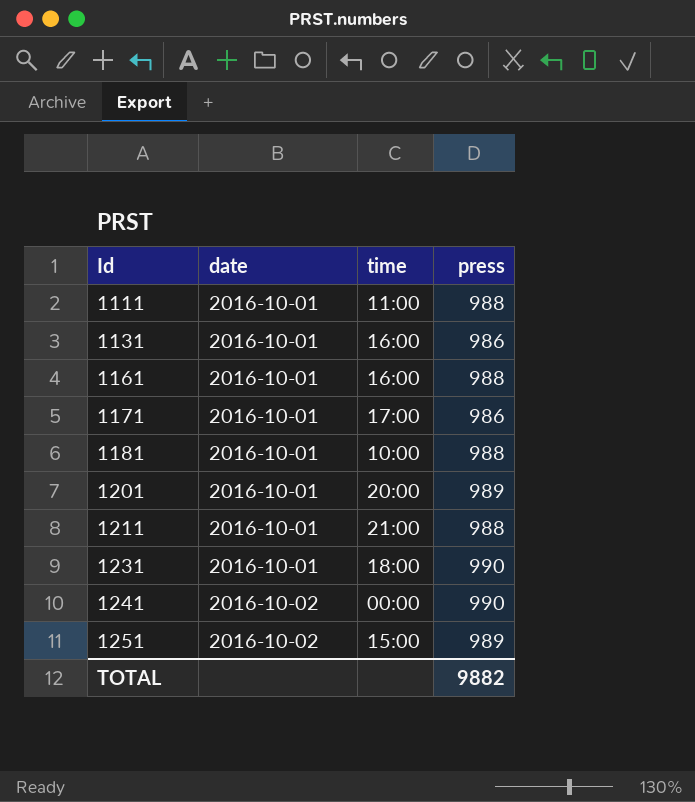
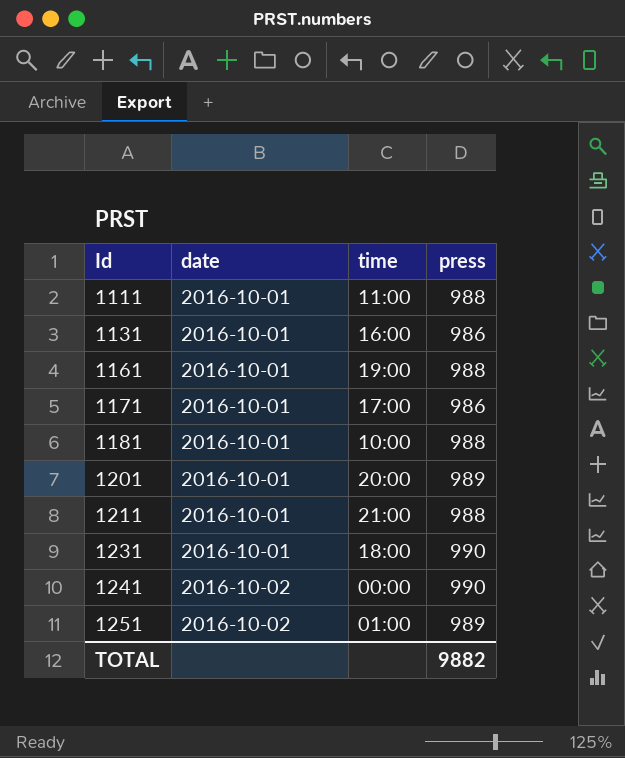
1161 | time: 16:00 -> 19:00
1251 | time: 15:00 -> 01:00

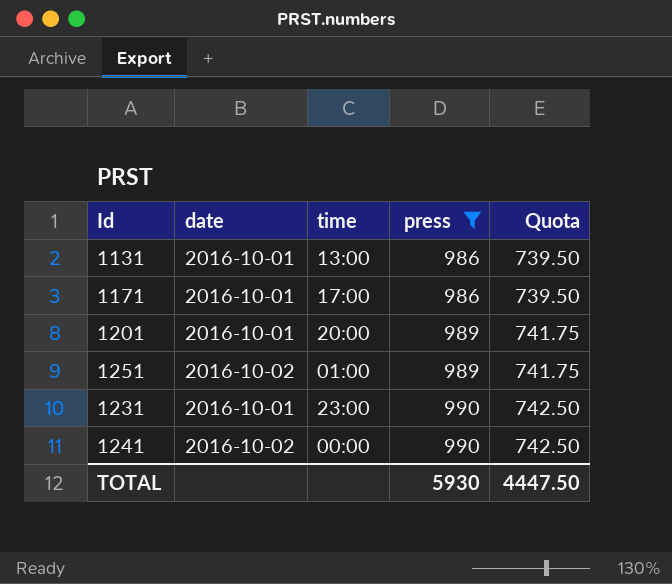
filter: none -> press != 988
row order: Id ascending -> press ascending
column Quota | formula: none -> [press] * 0.75
1131 | time: 16:00 -> 13:00
1231 | time: 18:00 -> 23:00
TOTAL | press: 9882 -> 5930

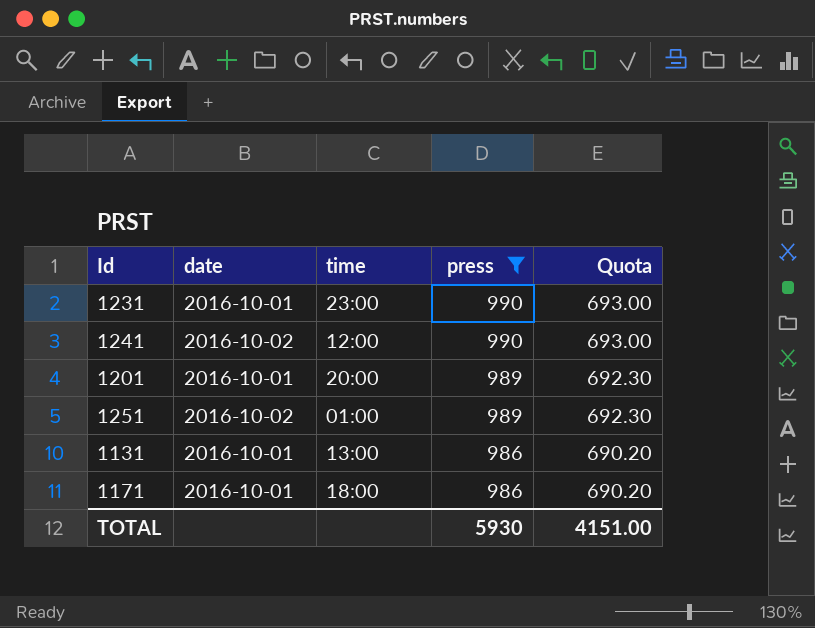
row order: press ascending -> press descending
column Quota | formula: [press] * 0.75 -> [press] * 0.7
1241 | time: 00:00 -> 12:00
1171 | time: 17:00 -> 18:00
TOTAL | Quota: 4447.50 -> 4151.00

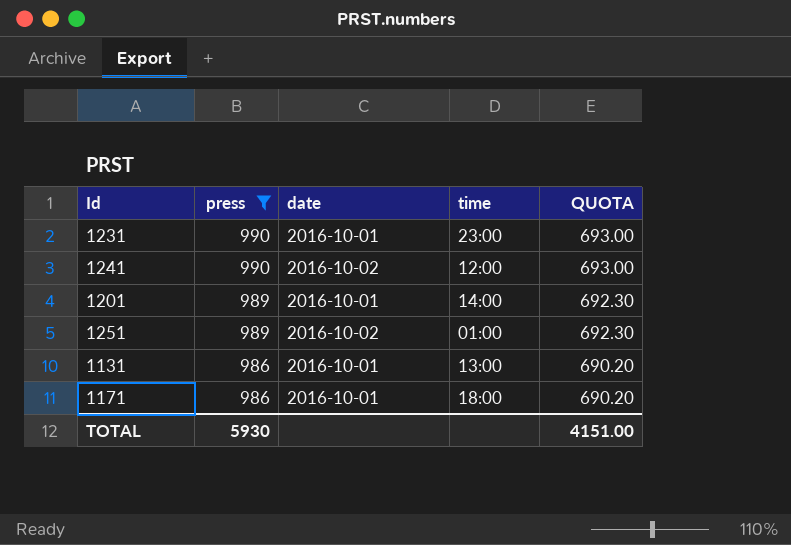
column press | position: 4 -> 2
column name: Quota -> QUOTA
1201 | time: 20:00 -> 14:00

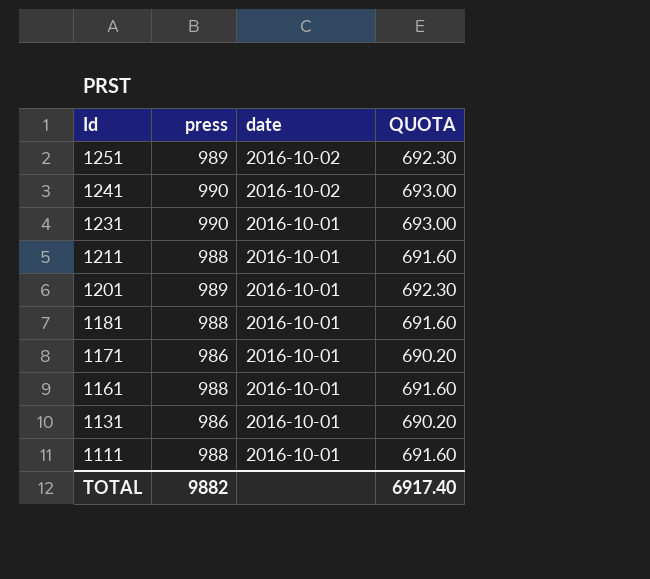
filter: press != 988 -> none
row order: press descending -> Id descending
column time | position: 4 -> none
TOTAL | press: 5930 -> 9882
TOTAL | QUOTA: 4151.00 -> 6917.40

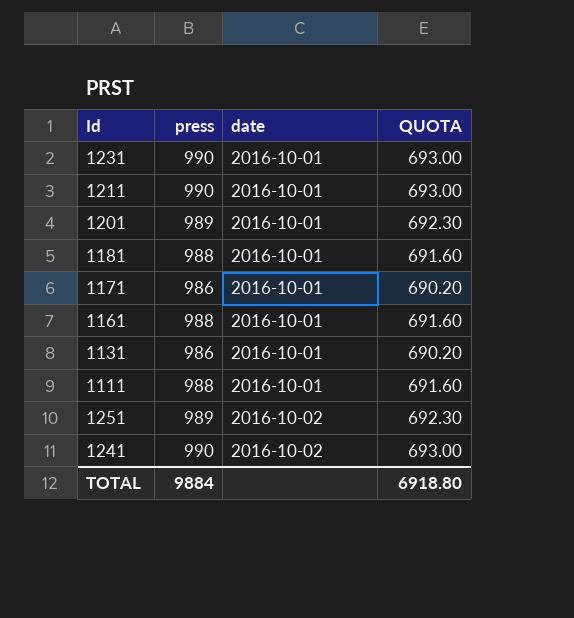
row order: Id descending -> date ascending
1211 | press: 988 -> 990
1211 | QUOTA: 691.60 -> 693.00
TOTAL | press: 9882 -> 9884
TOTAL | QUOTA: 6917.40 -> 6918.80

